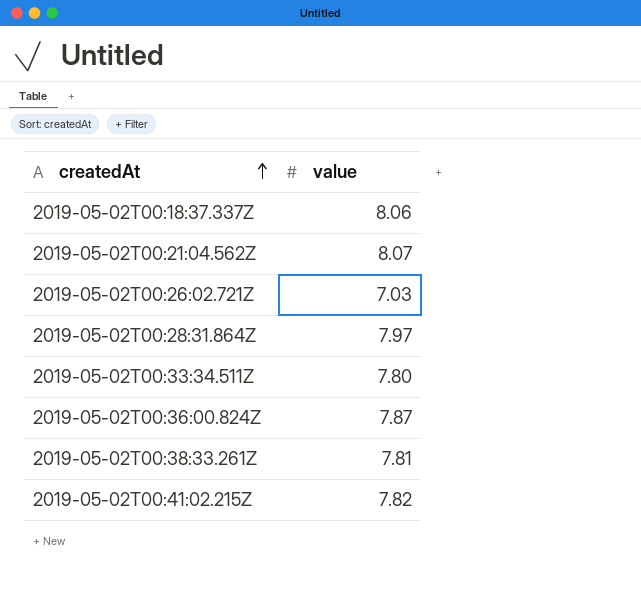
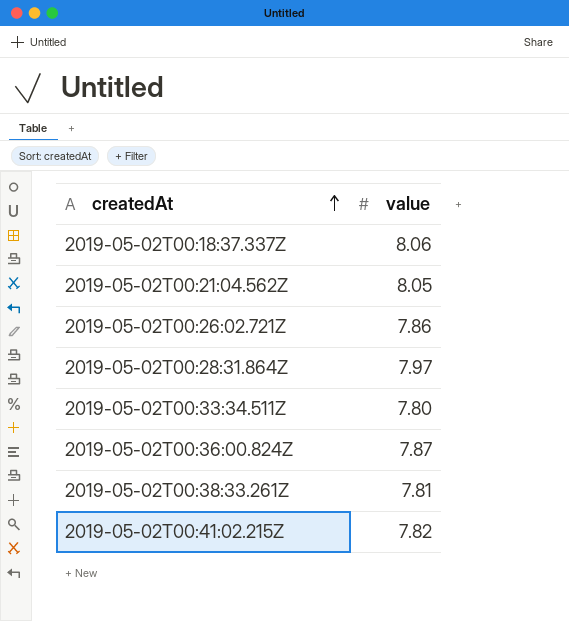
2019-05-02T00:21:04.562Z | value: 8.07 -> 8.05
2019-05-02T00:26:02.721Z | value: 7.03 -> 7.86

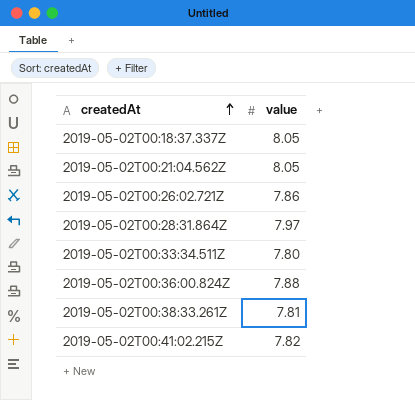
2019-05-02T00:18:37.337Z | value: 8.06 -> 8.05
2019-05-02T00:36:00.824Z | value: 7.87 -> 7.88

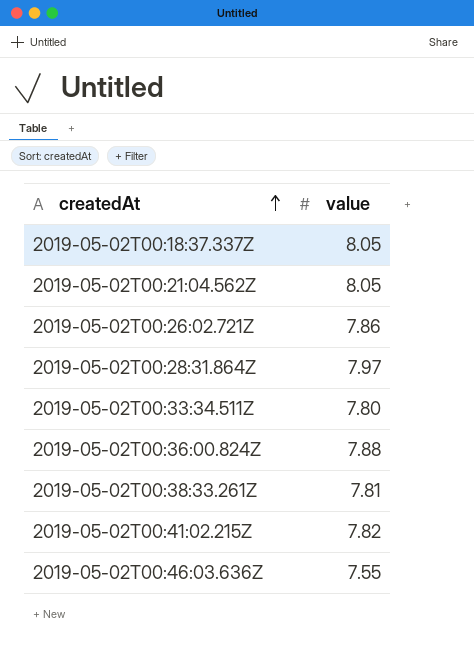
row 2019-05-02T00:46:03.636Z: none -> 7.55

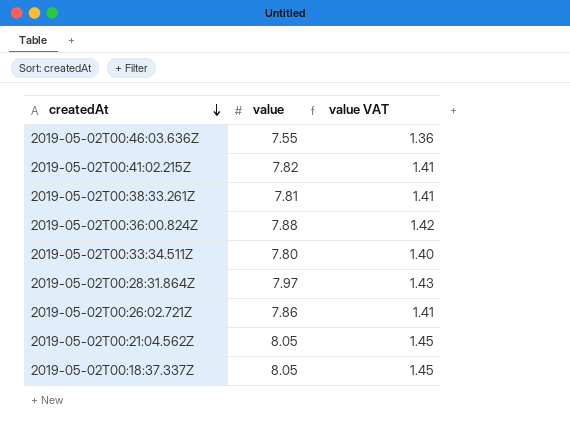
row order: createdAt ascending -> createdAt descending
column value VAT | formula: none -> [value] * 0.18

